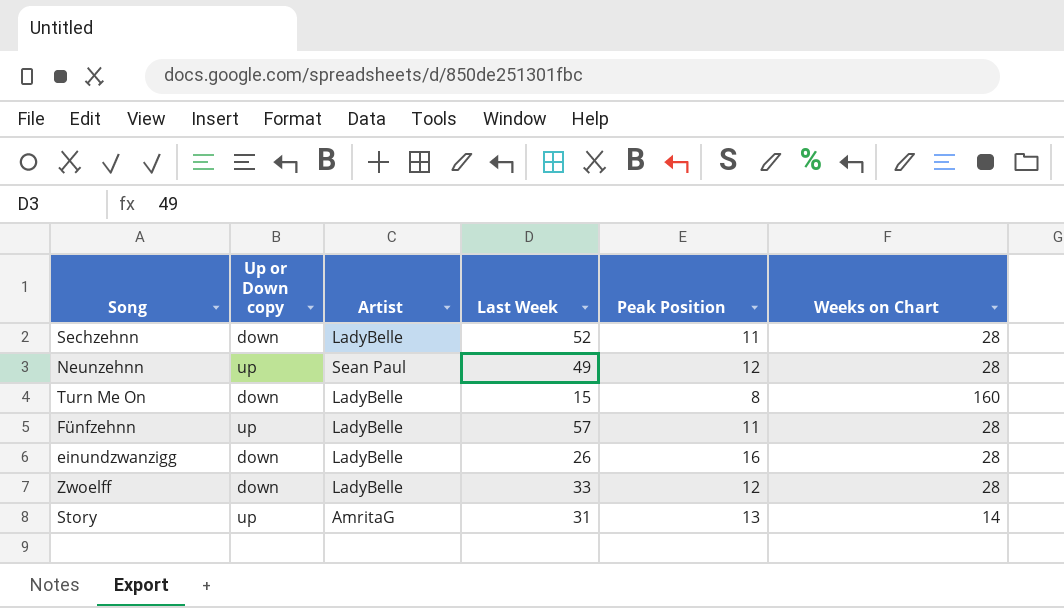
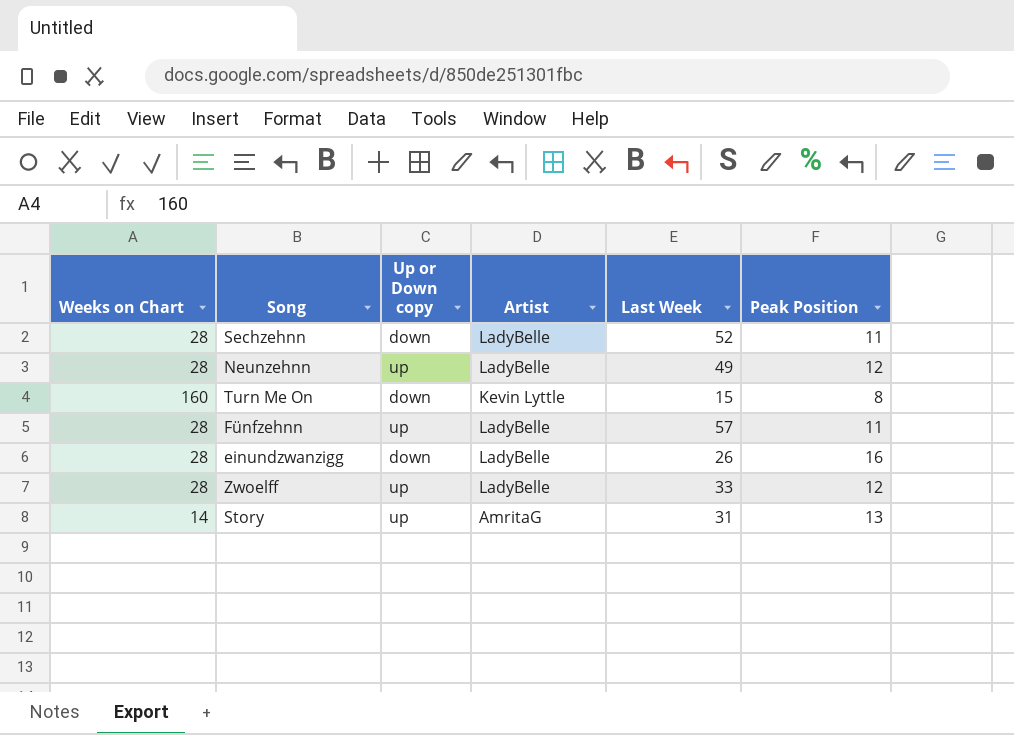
column Weeks on Chart | position: 6 -> 1
Neunzehnn | Artist: Sean Paul -> LadyBelle
Turn Me On | Artist: LadyBelle -> Kevin Lyttle
Zwoelff | Up or Down copy: down -> up

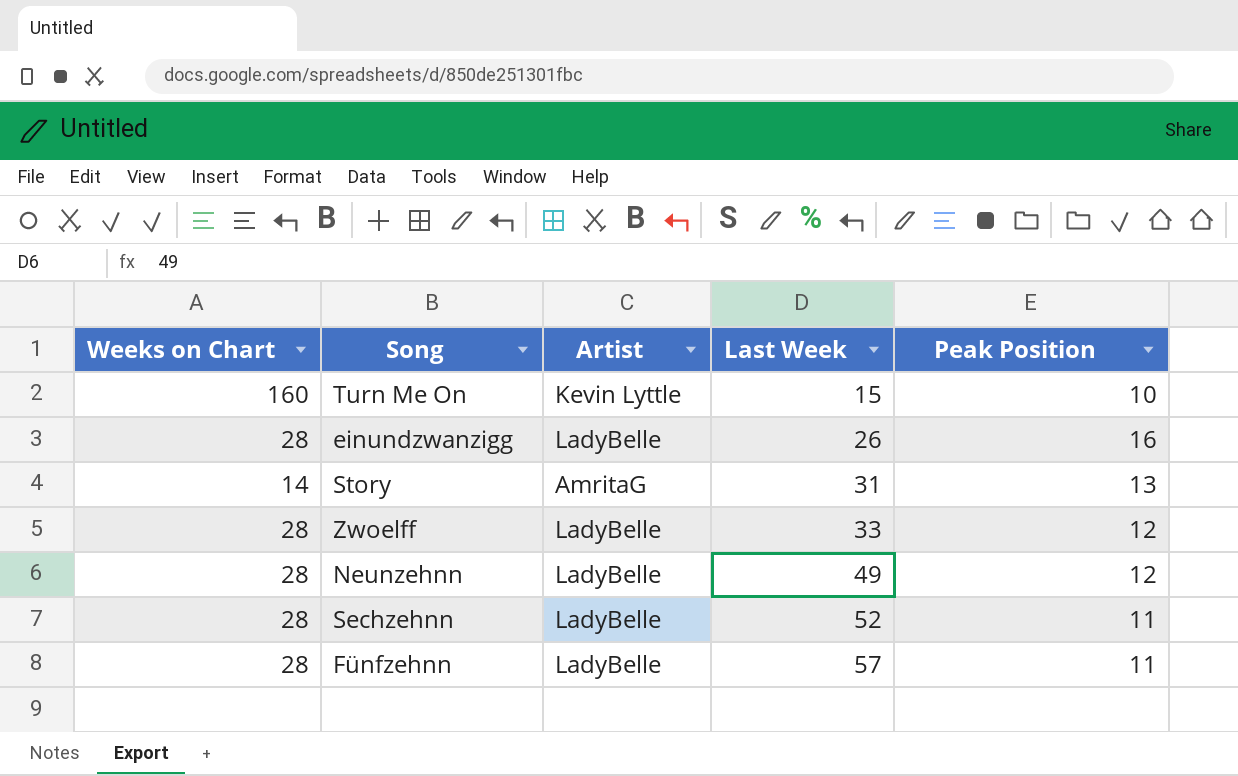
row order: none -> Last Week ascending
column Up or Down copy | position: 3 -> none
Turn Me On | Peak Position: 8 -> 10

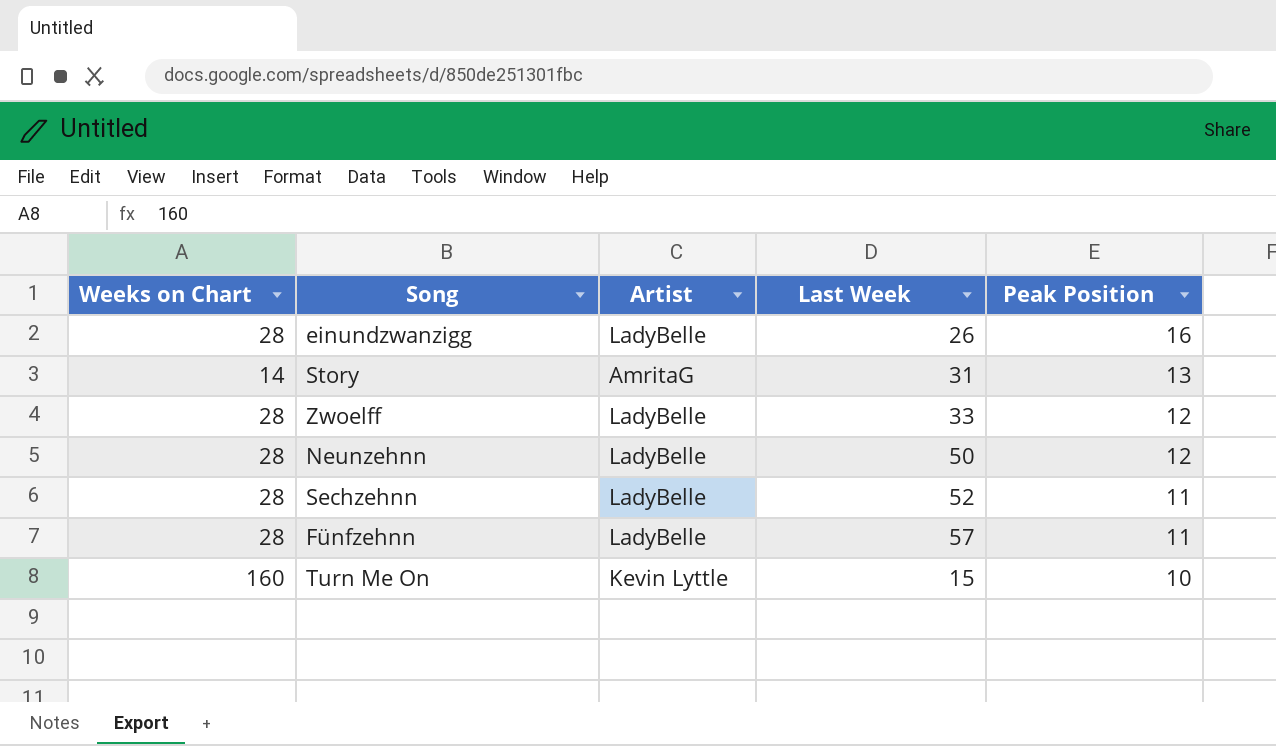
row order: Last Week ascending -> Peak Position descending
Neunzehnn | Last Week: 49 -> 50

